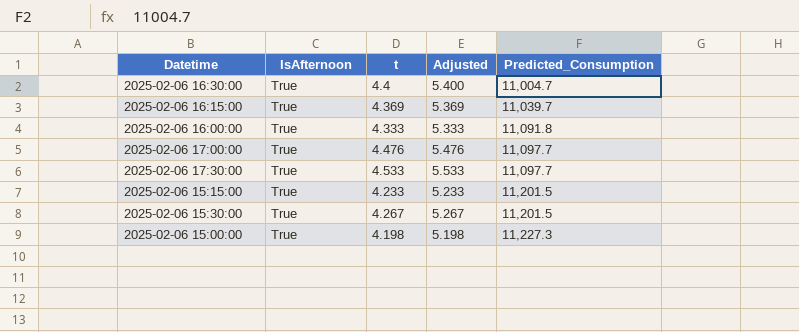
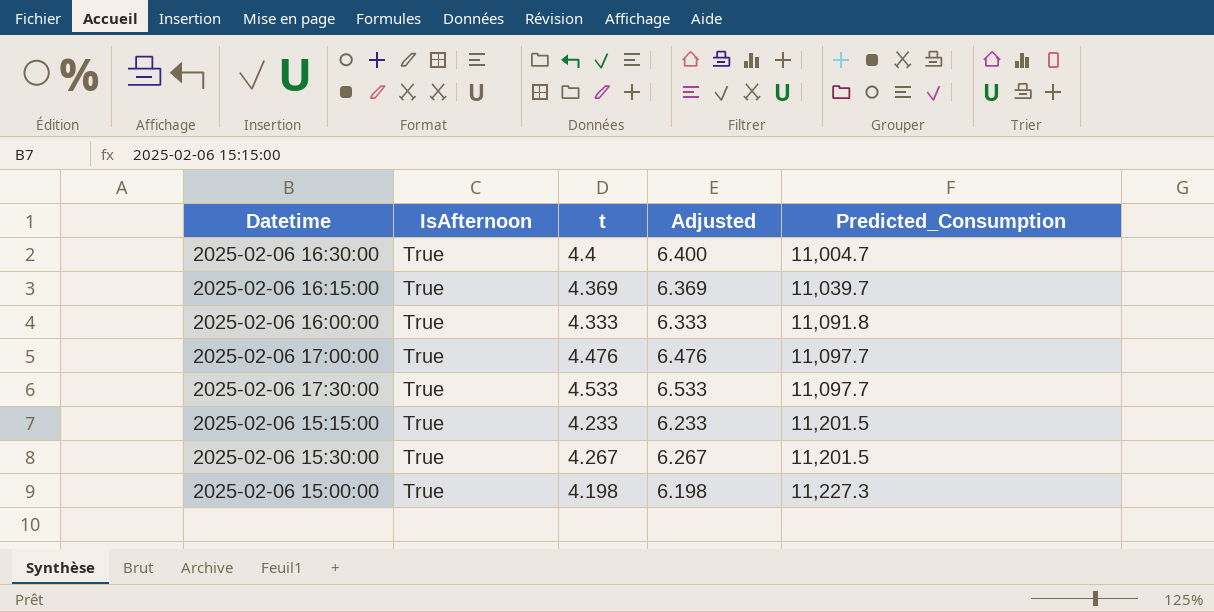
column Adjusted | formula: [t] + 1 -> [t] + 2

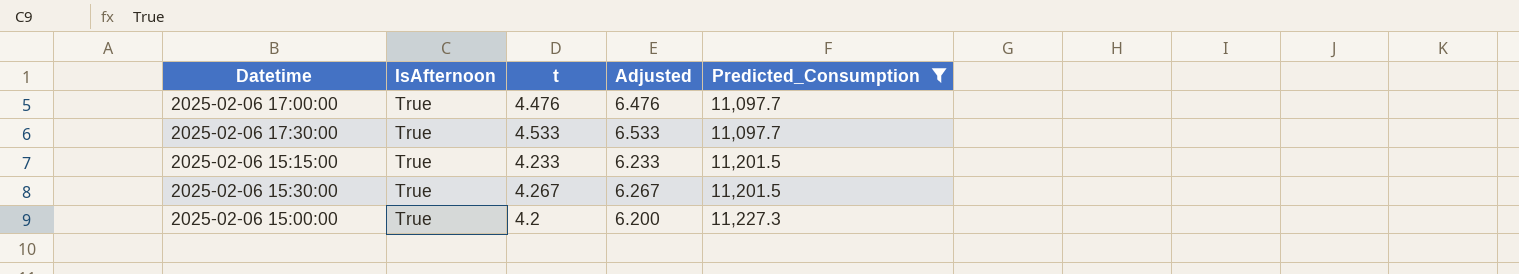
filter: none -> Predicted_Consumption >= 11,097.7
2025-02-06 15:00:00 | t: 4.198 -> 4.2
2025-02-06 15:00:00 | Adjusted: 6.198 -> 6.200

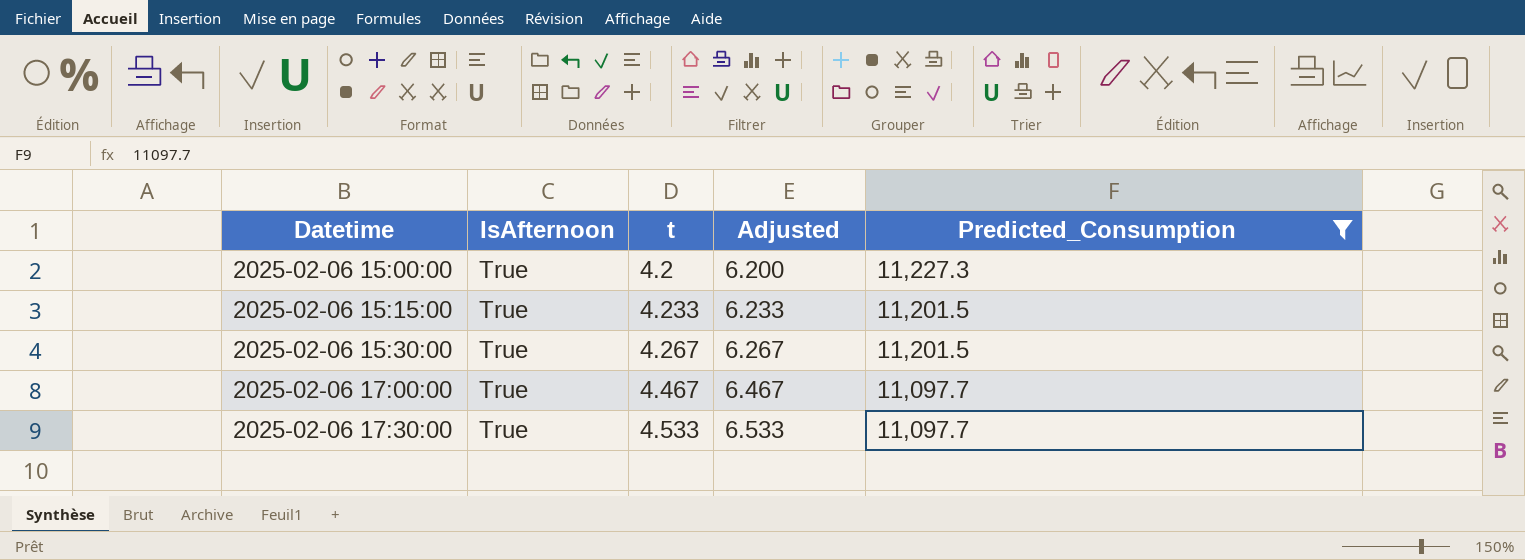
row order: Predicted_Consumption ascending -> Datetime ascending
2025-02-06 17:00:00 | t: 4.476 -> 4.467
2025-02-06 17:00:00 | Adjusted: 6.476 -> 6.467

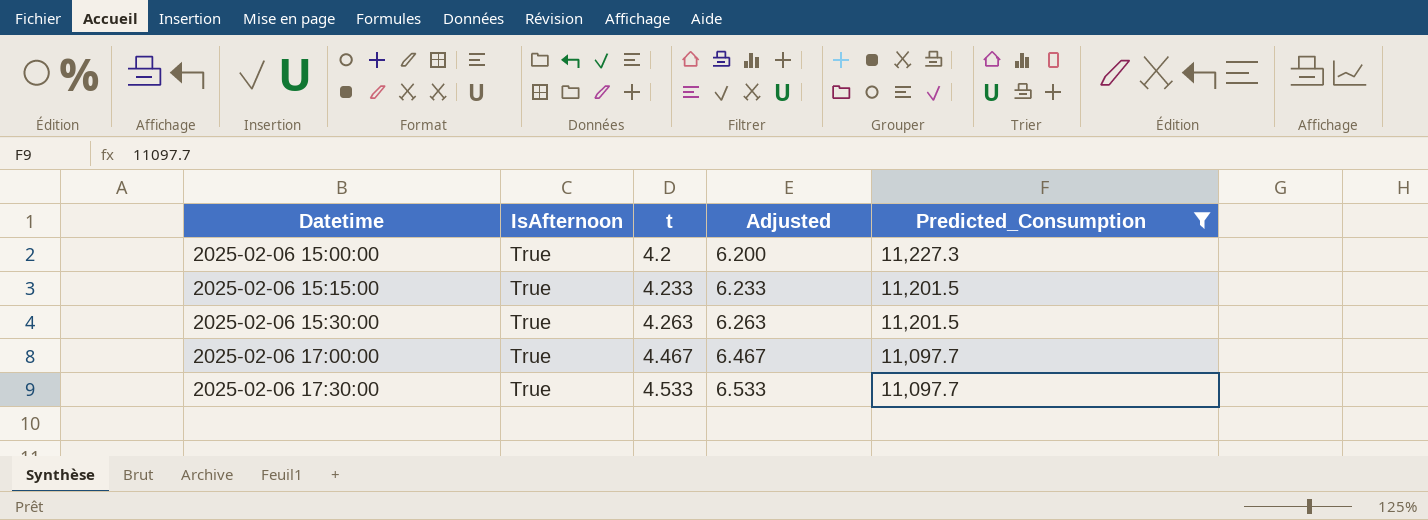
2025-02-06 15:30:00 | t: 4.267 -> 4.263
2025-02-06 15:30:00 | Adjusted: 6.267 -> 6.263

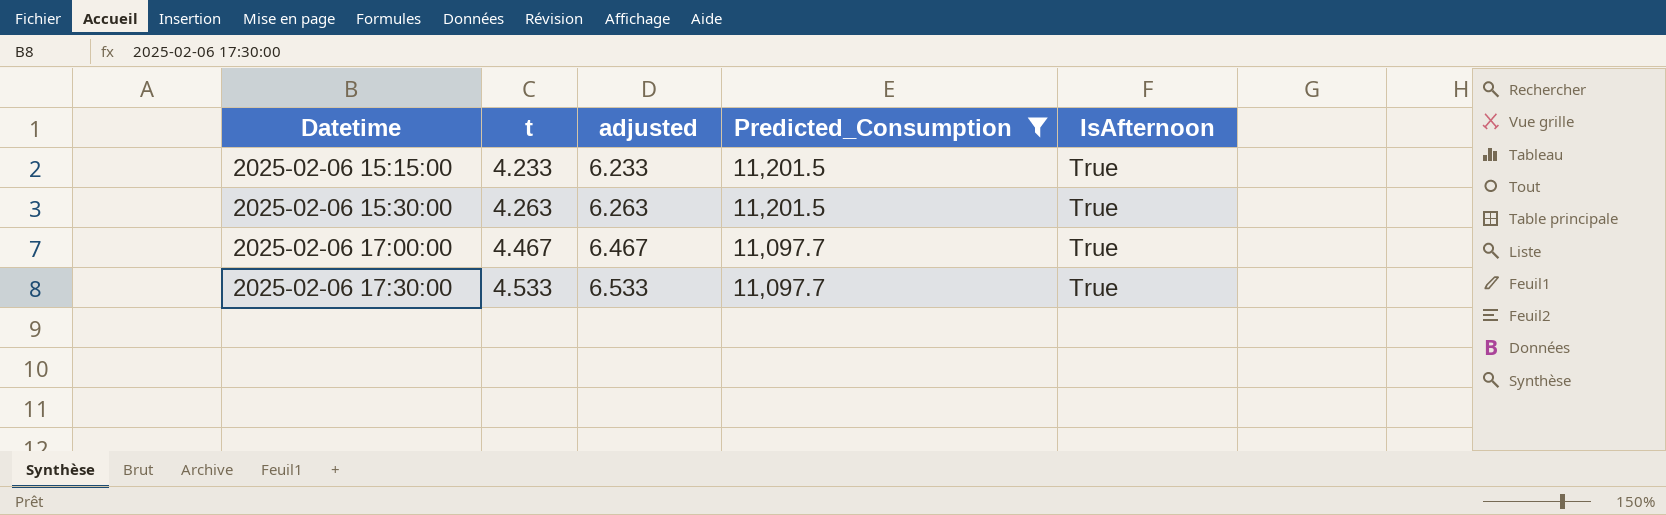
column name: Adjusted -> adjusted
column IsAfternoon | position: 2 -> 5
row 2025-02-06 15:00:00: True | 4.2 | 6.200 | 11,227.3 -> none

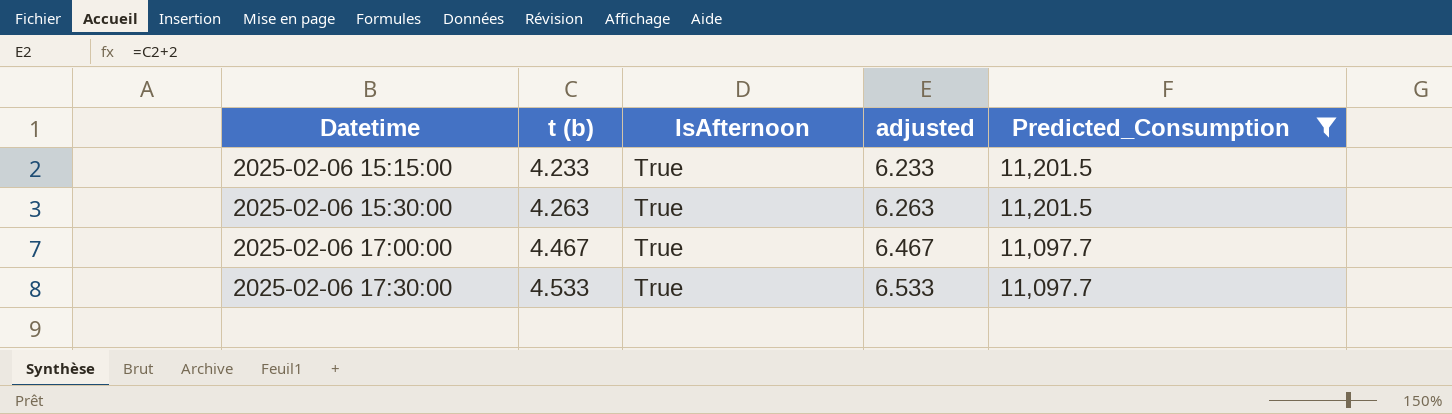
column name: t -> t (b)
column IsAfternoon | position: 5 -> 3

